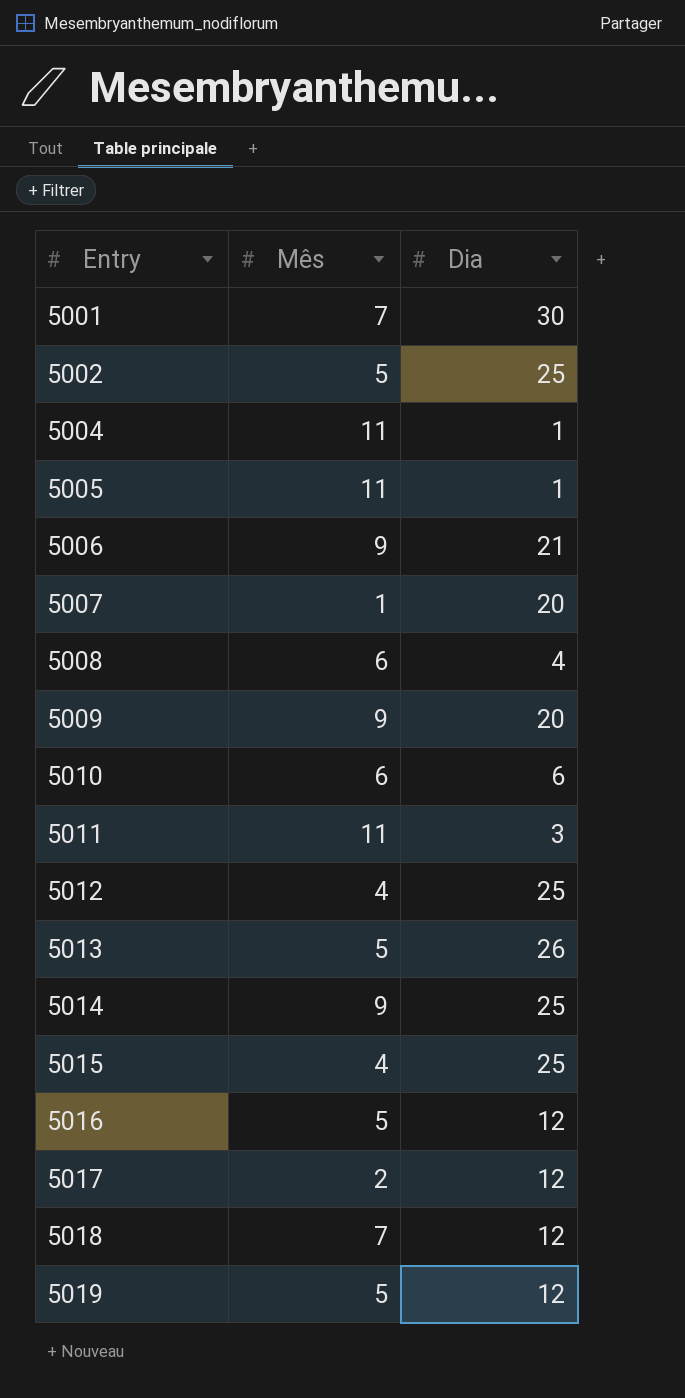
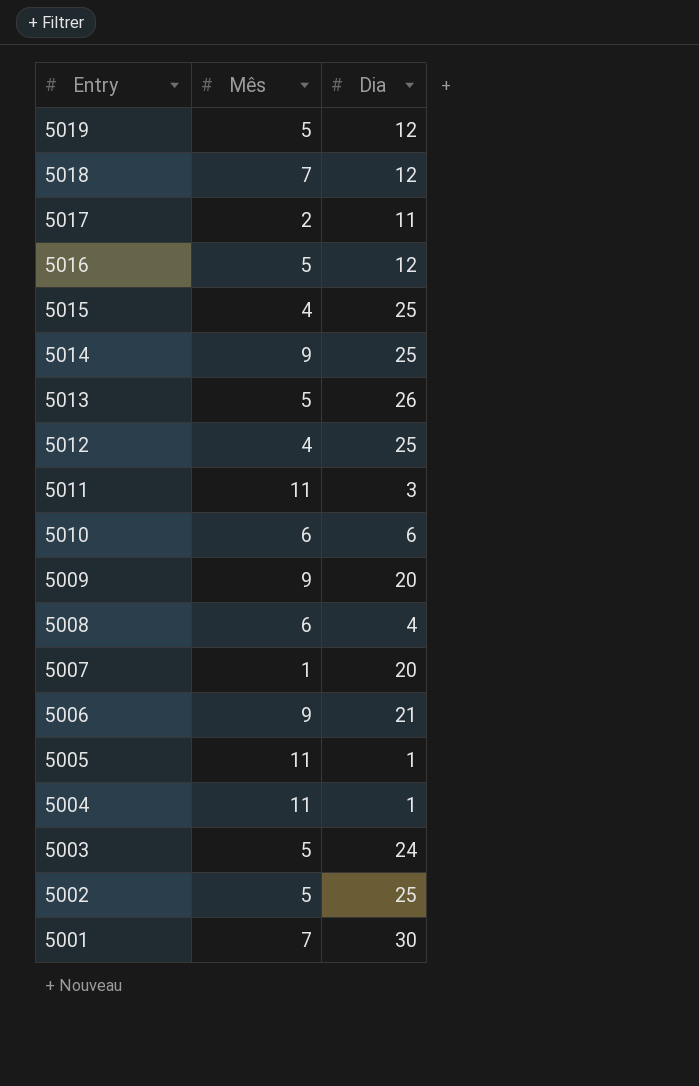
row order: Entry ascending -> Entry descending
5017 | Dia: 12 -> 11
row 5003: none -> 5 | 24

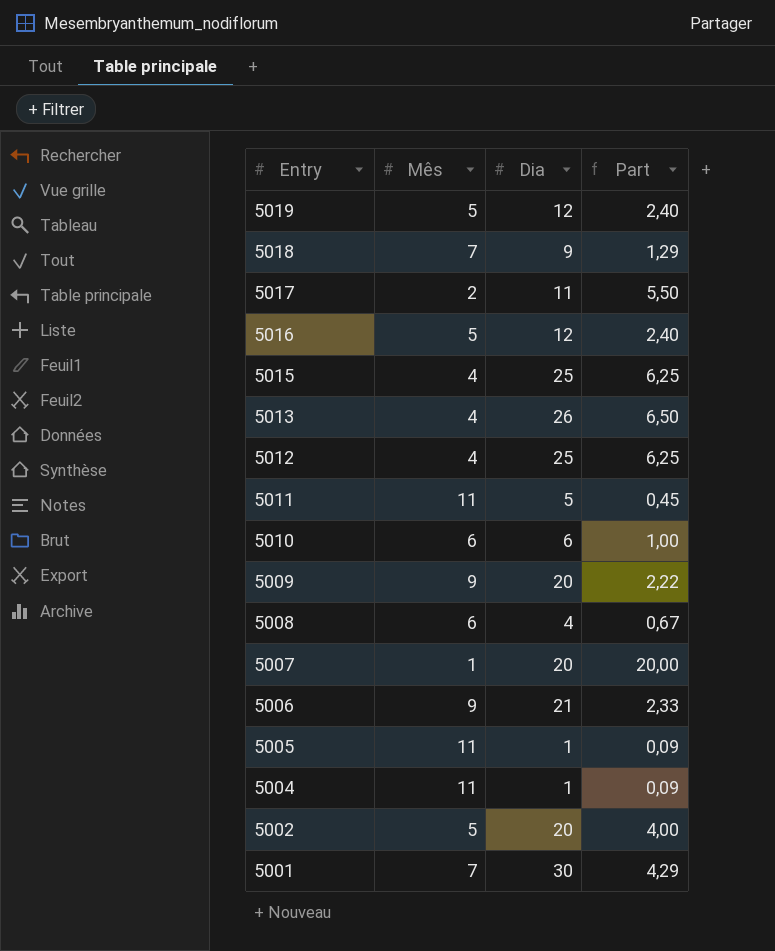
column Part | formula: none -> [Dia] / [Mês]
row 5014: 9 | 25 -> none
row 5003: 5 | 24 -> none
5018 | Dia: 12 -> 9
5013 | Mês: 5 -> 4
5011 | Dia: 3 -> 5
5002 | Dia: 25 -> 20

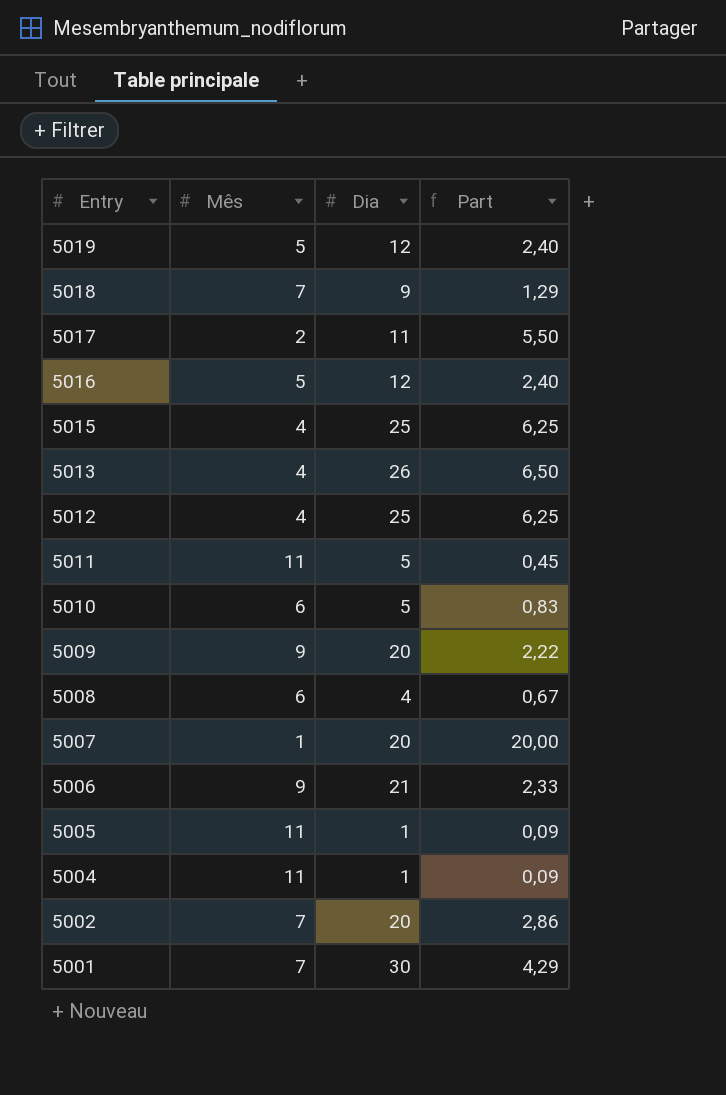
5010 | Dia: 6 -> 5
5010 | Part: 1,00 -> 0,83
5002 | Mês: 5 -> 7
5002 | Part: 4,00 -> 2,86

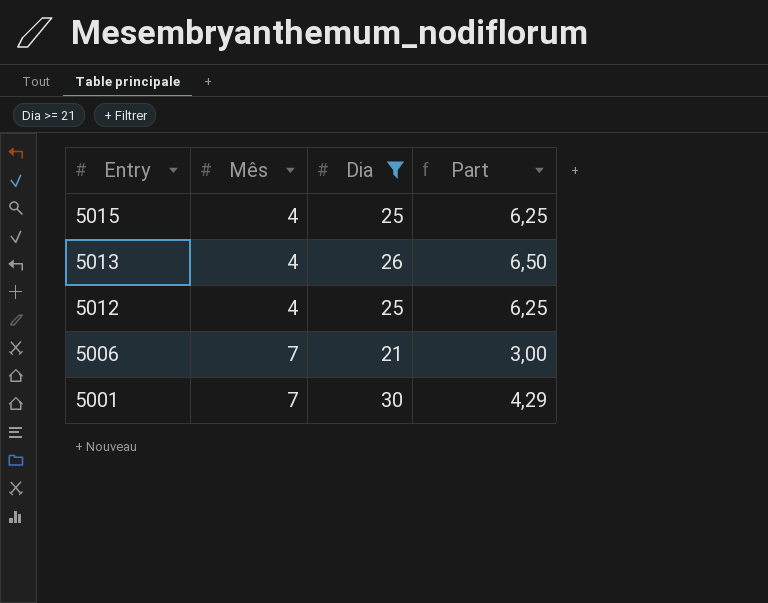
filter: none -> Dia >= 21
5006 | Mês: 9 -> 7
5006 | Part: 2,33 -> 3,00

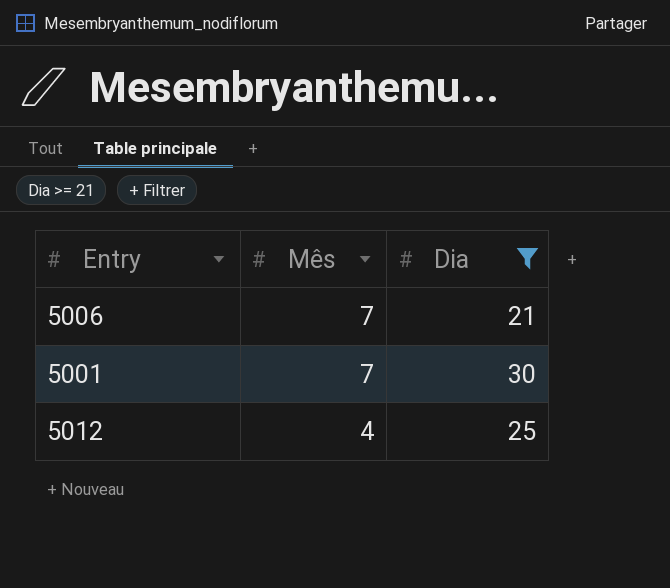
row order: Entry descending -> Mês descending
column Part | formula: [Dia] / [Mês] -> none
row 5015: 4 | 25 | 6,25 -> none
row 5013: 4 | 26 | 6,50 -> none

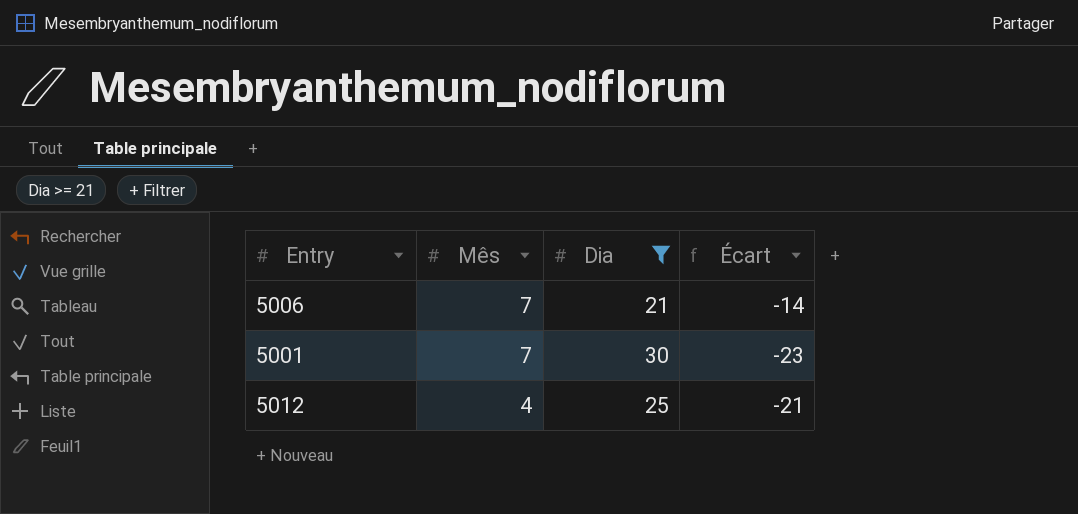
column Écart | formula: none -> [Mês] - [Dia]

